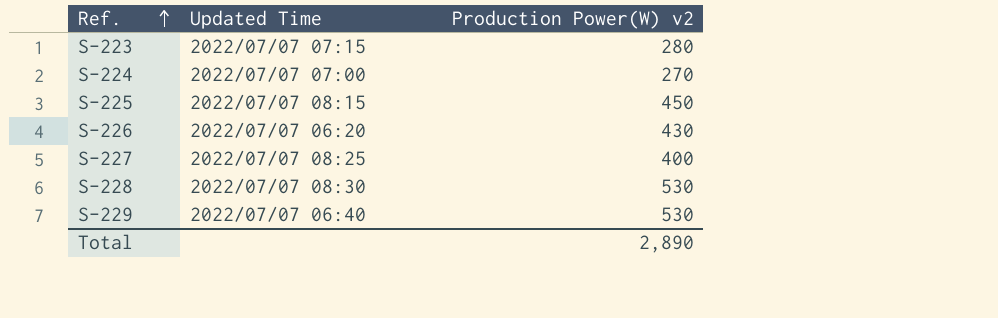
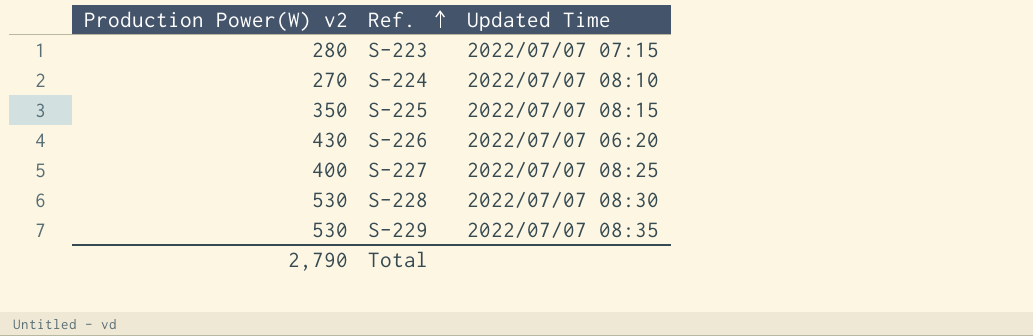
column Production Power(W) v2 | position: 3 -> 1
S-224 | Updated Time: 2022/07/07 07:00 -> 2022/07/07 08:10
S-225 | Production Power(W) v2: 450 -> 350
S-229 | Updated Time: 2022/07/07 06:40 -> 2022/07/07 08:35
Total | Production Power(W) v2: 2,890 -> 2,790

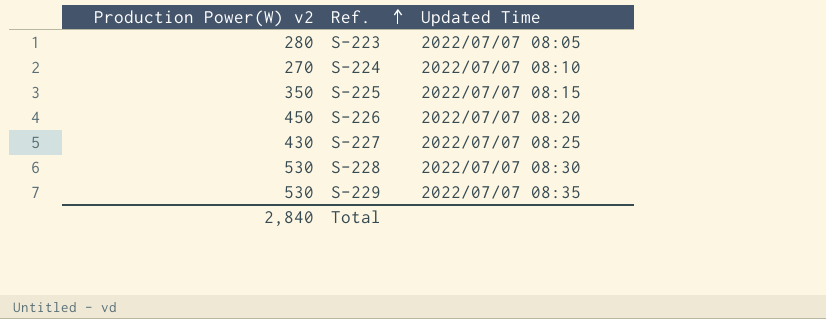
S-223 | Updated Time: 2022/07/07 07:15 -> 2022/07/07 08:05
S-226 | Production Power(W) v2: 430 -> 450
S-226 | Updated Time: 2022/07/07 06:20 -> 2022/07/07 08:20
S-227 | Production Power(W) v2: 400 -> 430
Total | Production Power(W) v2: 2,790 -> 2,840

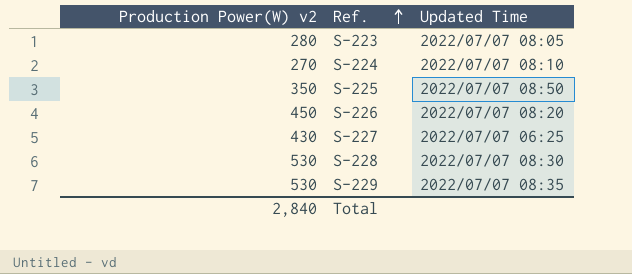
S-225 | Updated Time: 2022/07/07 08:15 -> 2022/07/07 08:50
S-227 | Updated Time: 2022/07/07 08:25 -> 2022/07/07 06:25

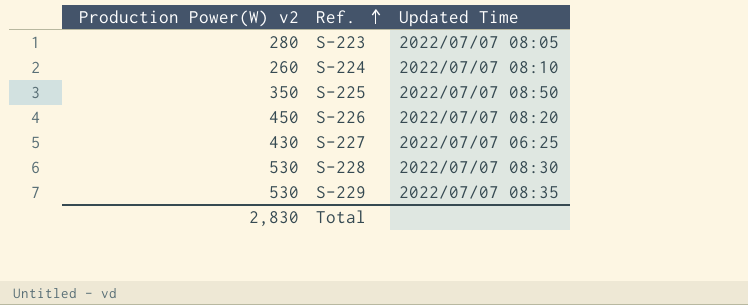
S-224 | Production Power(W) v2: 270 -> 260
Total | Production Power(W) v2: 2,840 -> 2,830

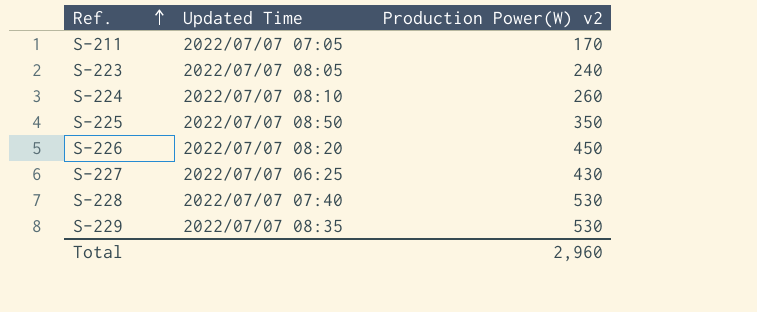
column Production Power(W) v2 | position: 1 -> 3
row S-211: none -> 2022/07/07 07:05 | 170
S-223 | Production Power(W) v2: 280 -> 240
S-228 | Updated Time: 2022/07/07 08:30 -> 2022/07/07 07:40
Total | Production Power(W) v2: 2,830 -> 2,960

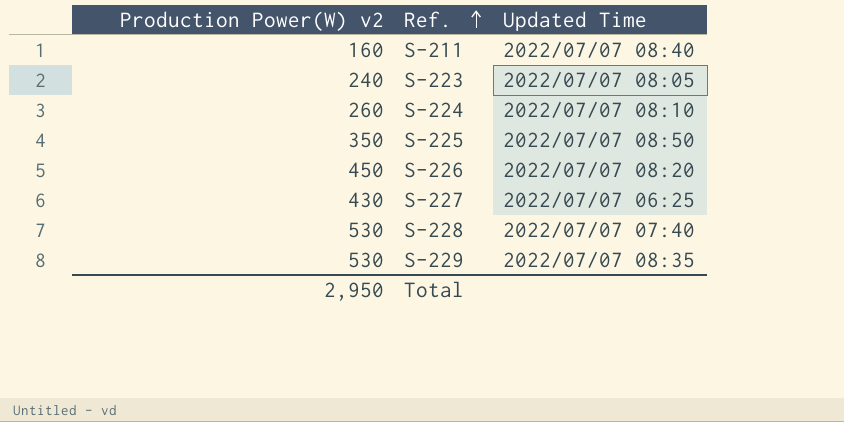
column Production Power(W) v2 | position: 3 -> 1
S-211 | Production Power(W) v2: 170 -> 160
S-211 | Updated Time: 2022/07/07 07:05 -> 2022/07/07 08:40
Total | Production Power(W) v2: 2,960 -> 2,950

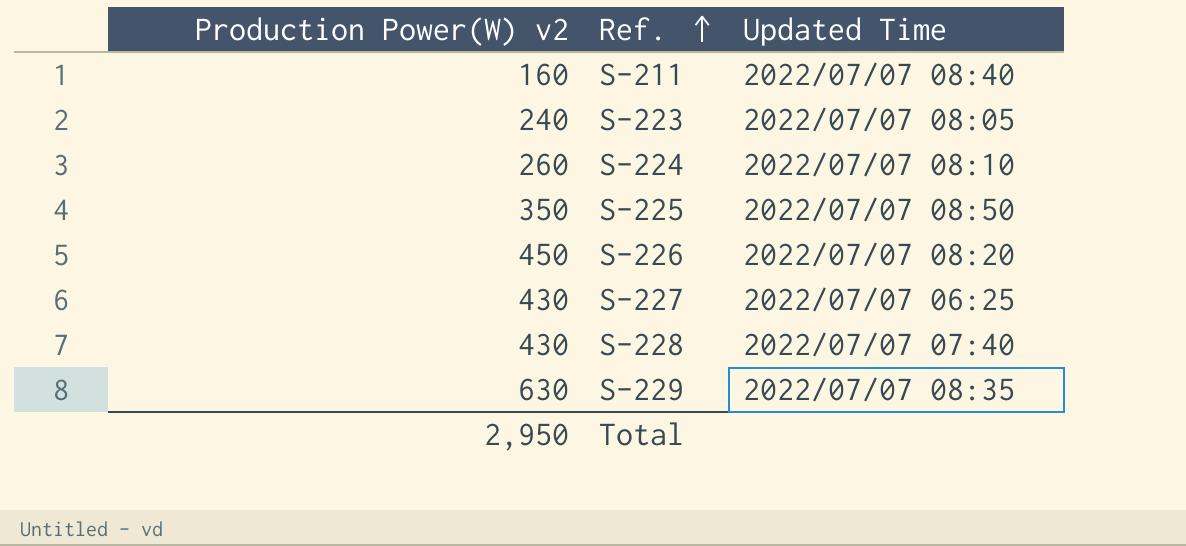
S-228 | Production Power(W) v2: 530 -> 430
S-229 | Production Power(W) v2: 530 -> 630

